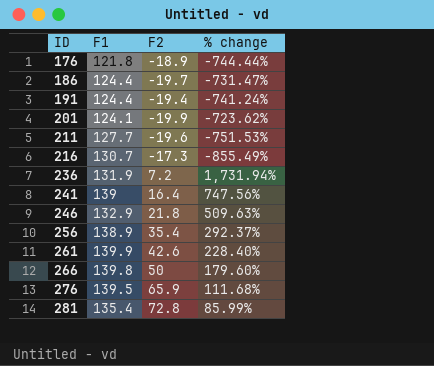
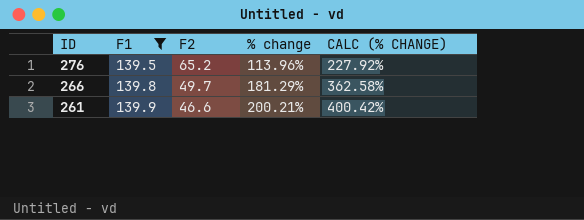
filter: none -> F1 >= 139.5
row order: ID ascending -> ID descending
column CALC (% CHANGE) | formula: none -> [% change] * 2
276 | F2: 65.9 -> 65.2
276 | % change: 111.68% -> 113.96%
266 | F2: 50 -> 49.7
266 | % change: 179.60% -> 181.29%
261 | F2: 42.6 -> 46.6
261 | % change: 228.40% -> 200.21%

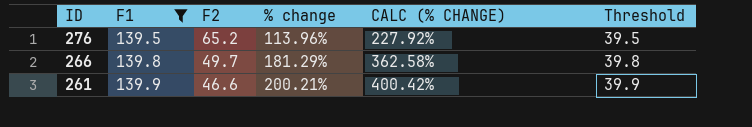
column Threshold | formula: none -> [F1] - 100

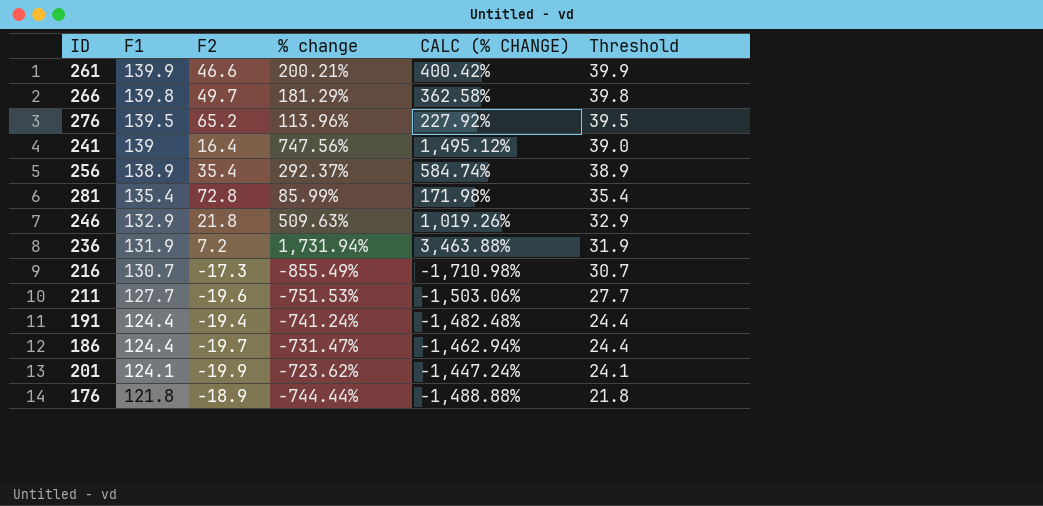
filter: F1 >= 139.5 -> none
row order: ID descending -> F1 descending

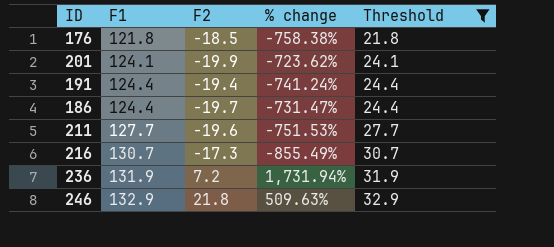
filter: none -> Threshold <= 32.9
row order: F1 descending -> F1 ascending
column CALC (% CHANGE) | formula: [% change] * 2 -> none
176 | F2: -18.9 -> -18.5
176 | % change: -744.44% -> -758.38%

